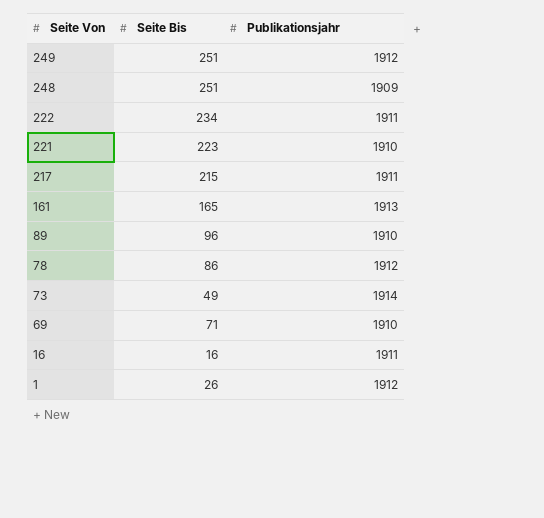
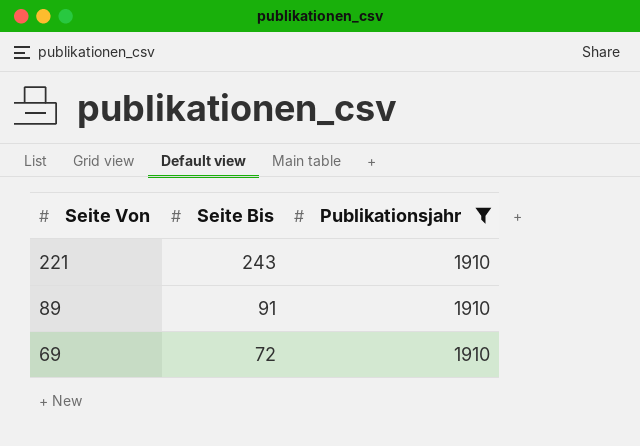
filter: none -> Publikationsjahr = 1910
221 | Seite Bis: 223 -> 243
89 | Seite Bis: 96 -> 91
69 | Seite Bis: 71 -> 72

